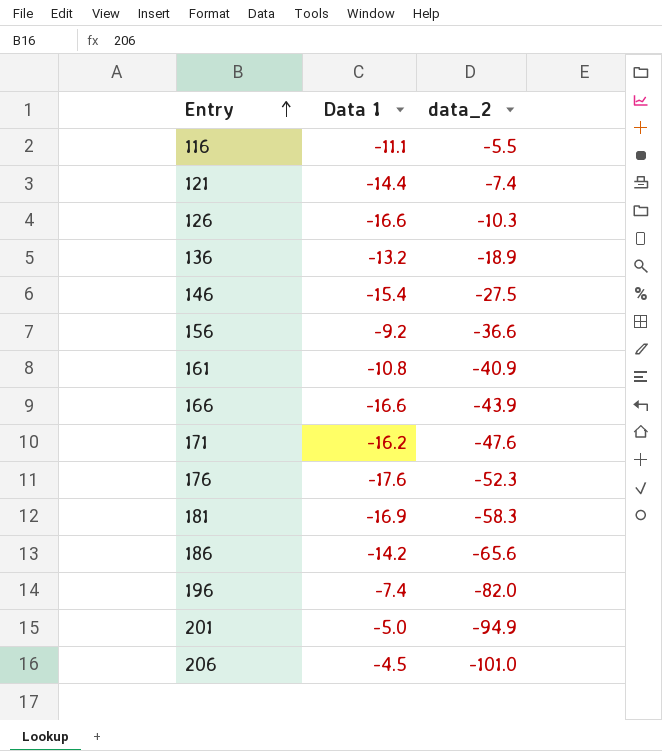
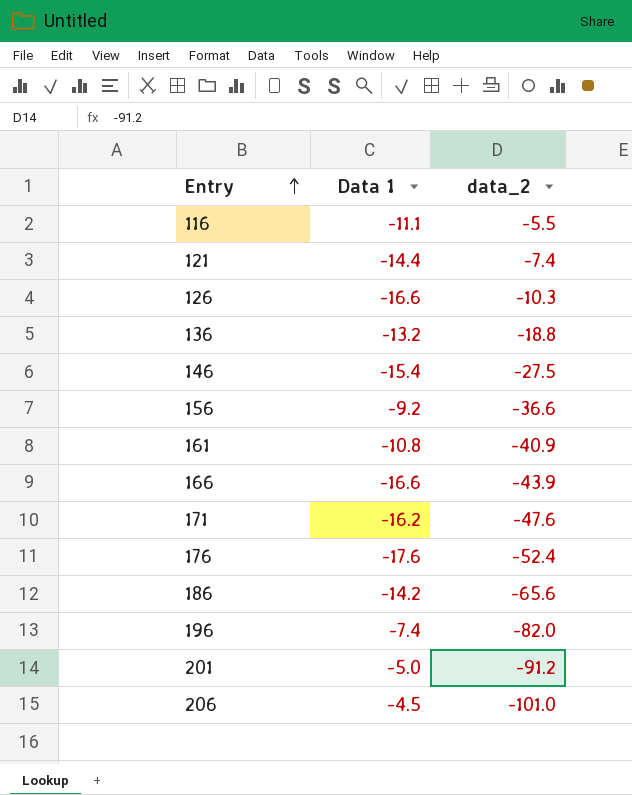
row 181: -16.9 | -58.3 -> none
136 | data_2: -18.9 -> -18.8
176 | data_2: -52.3 -> -52.4
201 | data_2: -94.9 -> -91.2

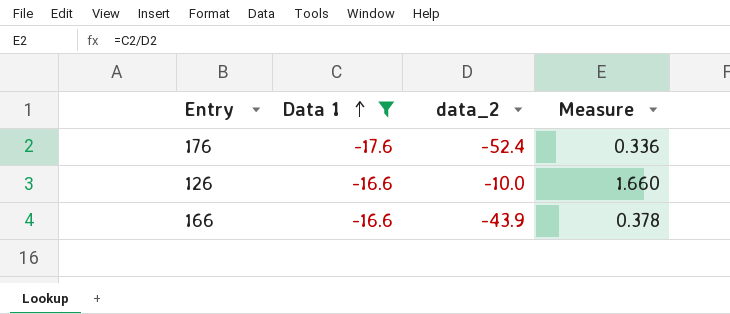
filter: none -> Data 1 <= -16.6
row order: Entry ascending -> Data 1 ascending
column Measure | formula: none -> [Data 1] / [data_2]
126 | data_2: -10.3 -> -10.0

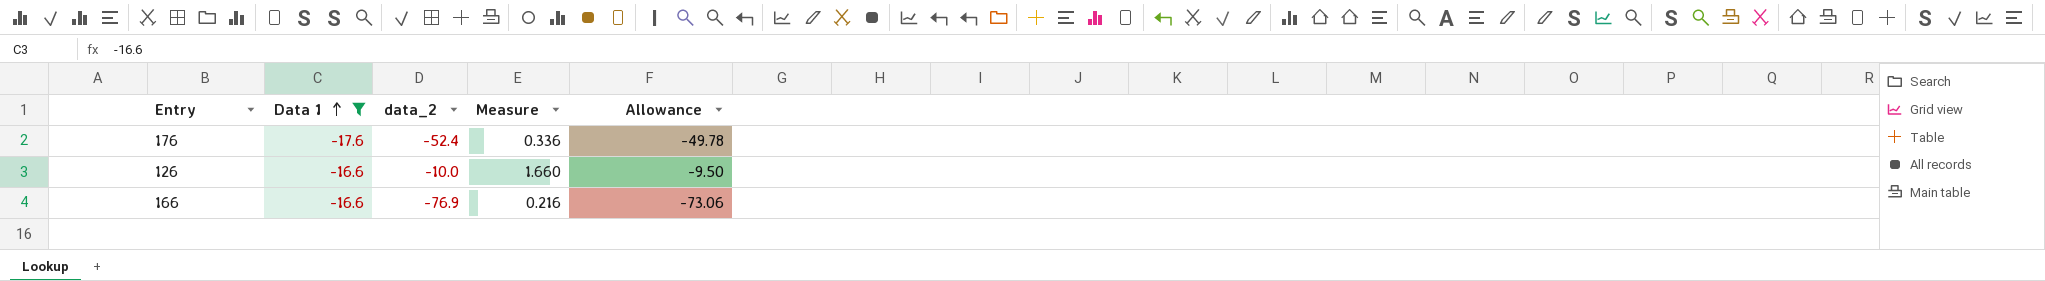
column Allowance | formula: none -> [data_2] * 0.95
166 | data_2: -43.9 -> -76.9
166 | Measure: 0.378 -> 0.216

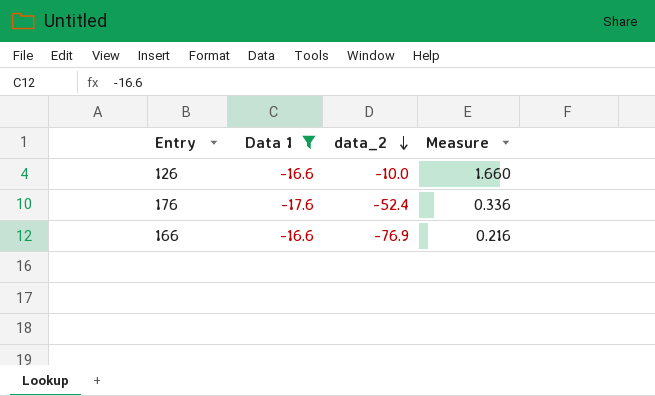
row order: Data 1 ascending -> data_2 descending
column Allowance | formula: [data_2] * 0.95 -> none

